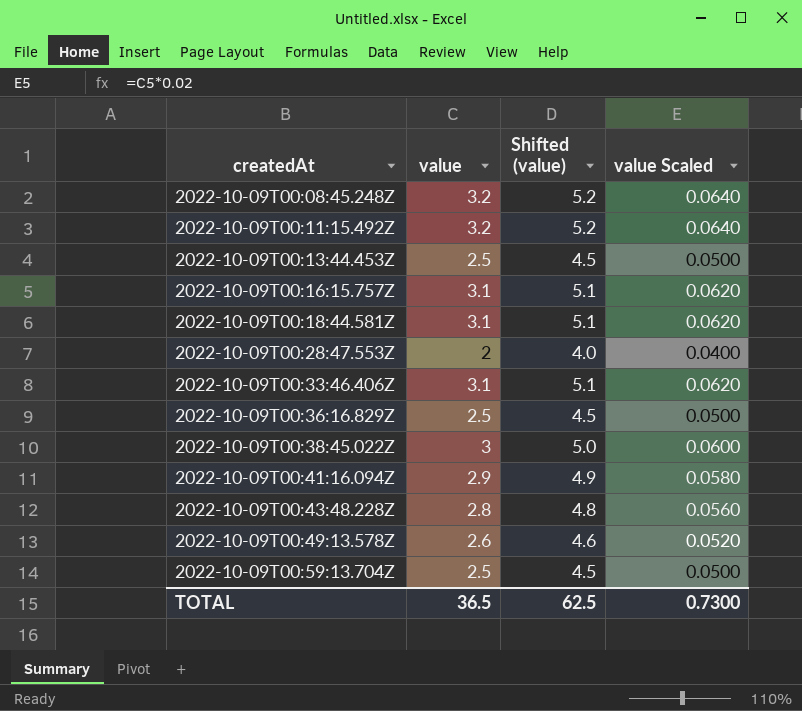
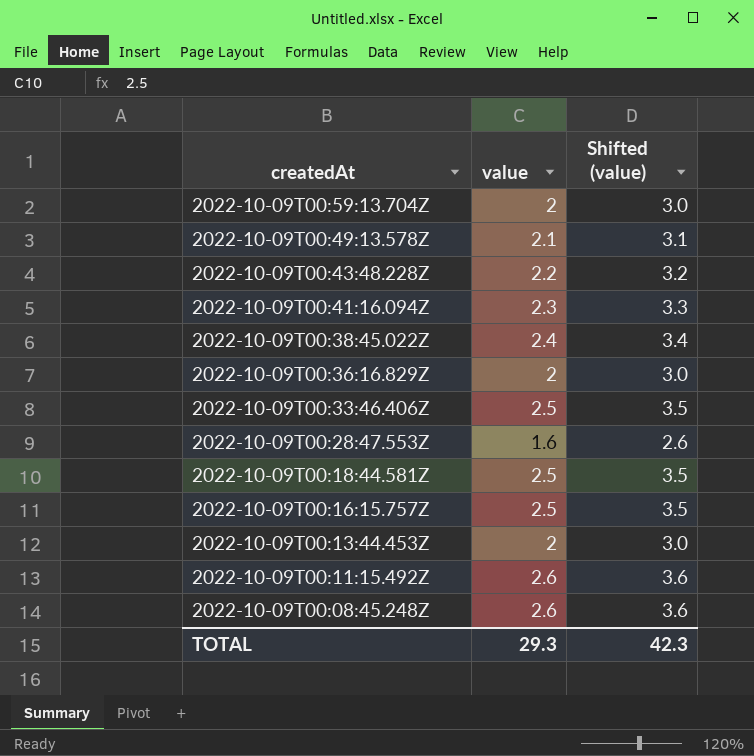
row order: createdAt ascending -> createdAt descending
column value Scaled | formula: [value] * 0.02 -> none
column Shifted (value) | formula: [value] + 2 -> [value] + 1
2022-10-09T00:59:13.704Z | value: 2.5 -> 2
2022-10-09T00:49:13.578Z | value: 2.6 -> 2.1
2022-10-09T00:43:48.228Z | value: 2.8 -> 2.2
2022-10-09T00:41:16.094Z | value: 2.9 -> 2.3
2022-10-09T00:38:45.022Z | value: 3 -> 2.4
2022-10-09T00:36:16.829Z | value: 2.5 -> 2
2022-10-09T00:33:46.406Z | value: 3.1 -> 2.5
2022-10-09T00:28:47.553Z | value: 2 -> 1.6
2022-10-09T00:18:44.581Z | value: 3.1 -> 2.5
2022-10-09T00:16:15.757Z | value: 3.1 -> 2.5
2022-10-09T00:13:44.453Z | value: 2.5 -> 2
2022-10-09T00:11:15.492Z | value: 3.2 -> 2.6
2022-10-09T00:08:45.248Z | value: 3.2 -> 2.6
TOTAL | value: 36.5 -> 29.3
TOTAL | Shifted (value): 62.5 -> 42.3

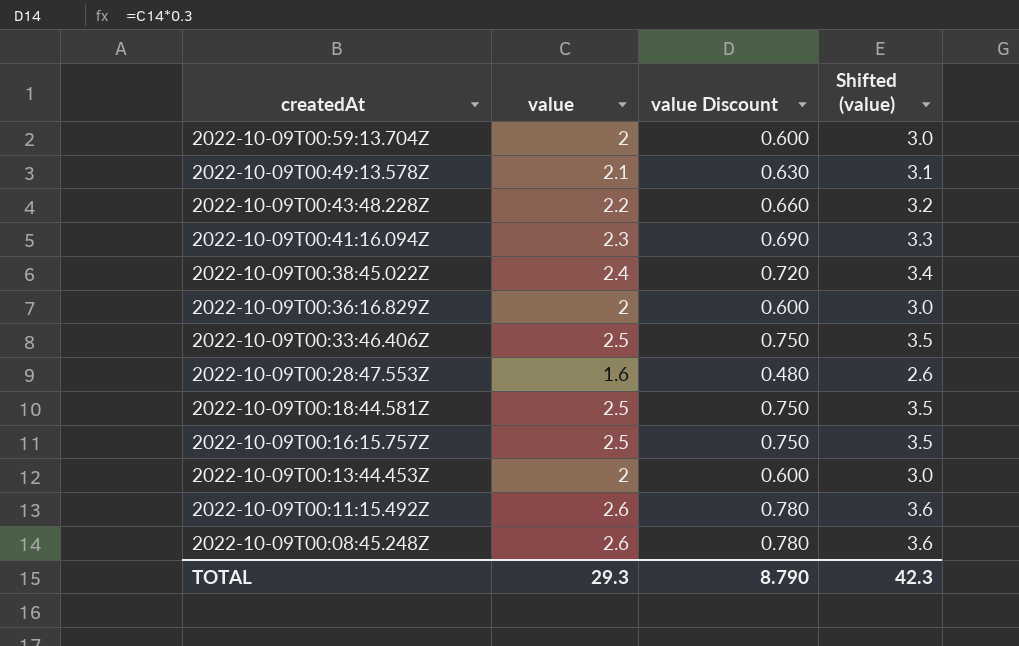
column value Discount | formula: none -> [value] * 0.3

